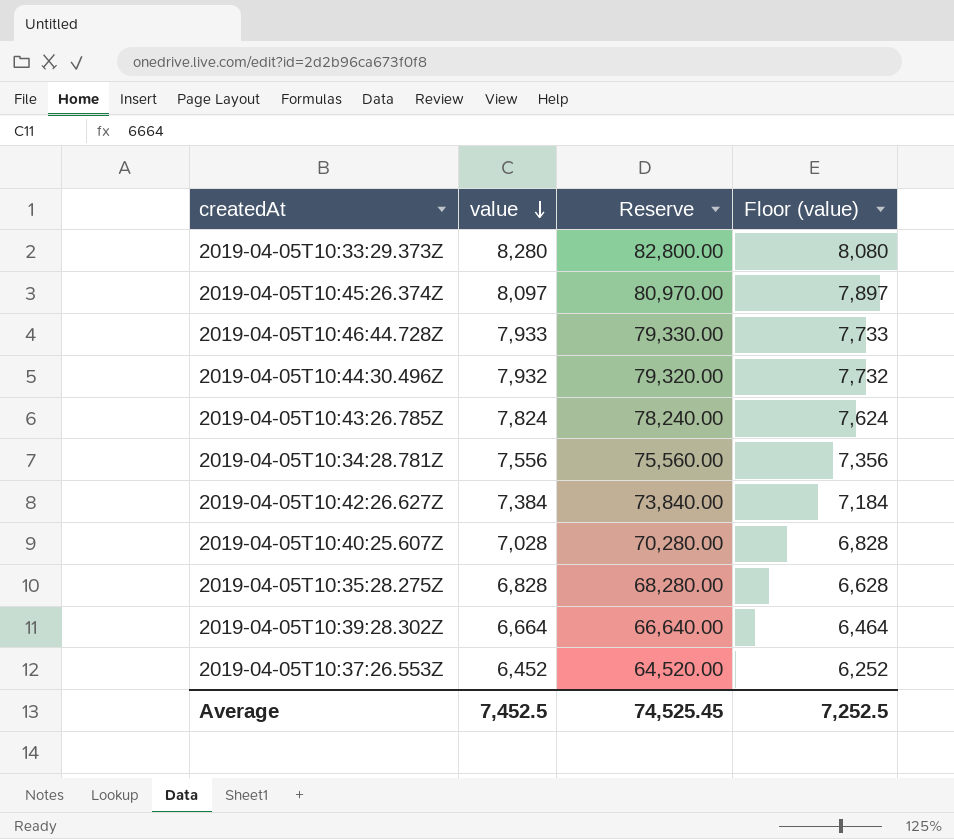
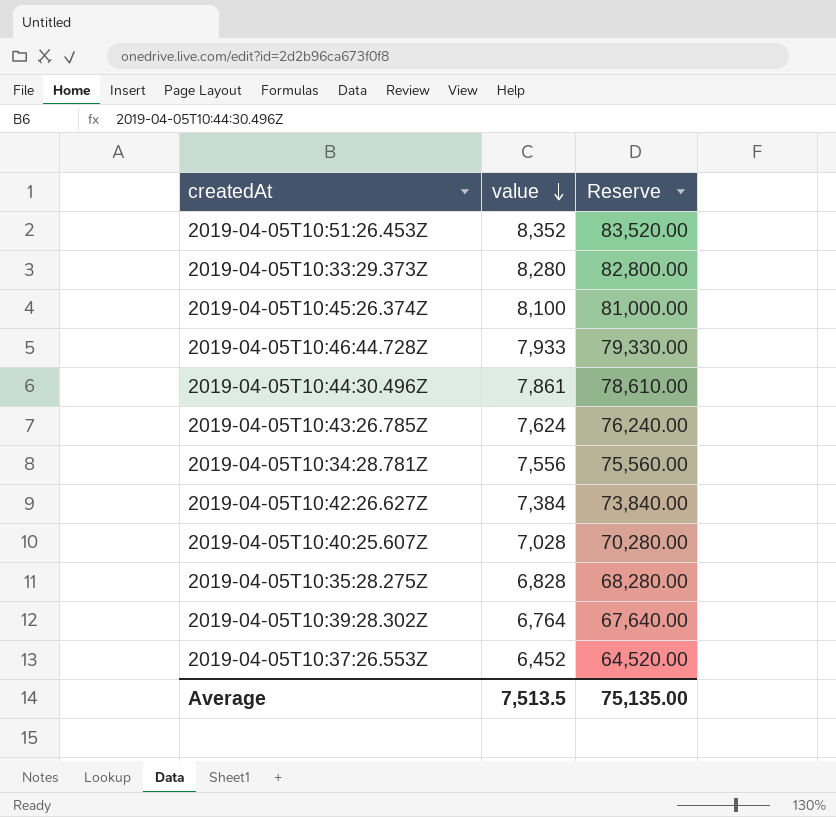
column Floor (value) | formula: [value] - 200 -> none
row 2019-04-05T10:51:26.453Z: none -> 8,352 | 83,520.00
2019-04-05T10:45:26.374Z | value: 8,097 -> 8,100
2019-04-05T10:45:26.374Z | Reserve: 80,970.00 -> 81,000.00
2019-04-05T10:44:30.496Z | value: 7,932 -> 7,861
2019-04-05T10:44:30.496Z | Reserve: 79,320.00 -> 78,610.00
2019-04-05T10:43:26.785Z | value: 7,824 -> 7,624
2019-04-05T10:43:26.785Z | Reserve: 78,240.00 -> 76,240.00
2019-04-05T10:39:28.302Z | value: 6,664 -> 6,764
2019-04-05T10:39:28.302Z | Reserve: 66,640.00 -> 67,640.00
Average | value: 7,452.5 -> 7,513.5
Average | Reserve: 74,525.45 -> 75,135.00

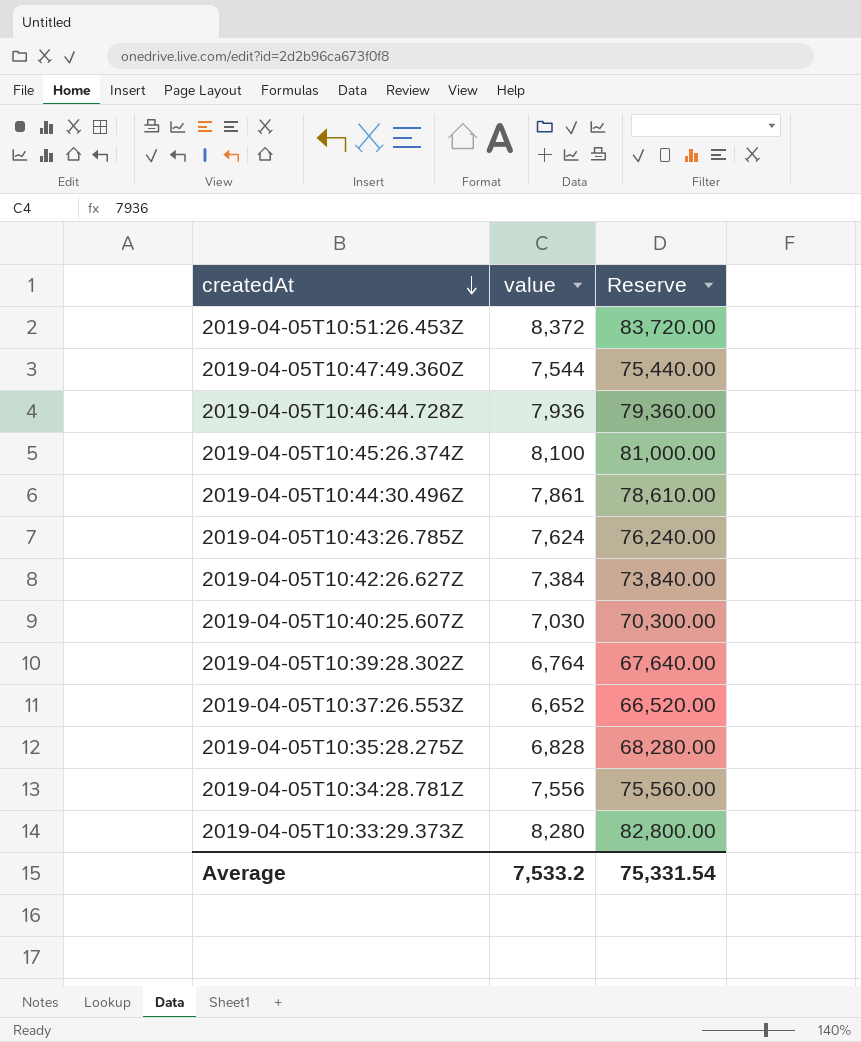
row order: value descending -> createdAt descending
2019-04-05T10:51:26.453Z | value: 8,352 -> 8,372
2019-04-05T10:51:26.453Z | Reserve: 83,520.00 -> 83,720.00
row 2019-04-05T10:47:49.360Z: none -> 7,544 | 75,440.00
2019-04-05T10:46:44.728Z | value: 7,933 -> 7,936
2019-04-05T10:46:44.728Z | Reserve: 79,330.00 -> 79,360.00
2019-04-05T10:40:25.607Z | value: 7,028 -> 7,030
2019-04-05T10:40:25.607Z | Reserve: 70,280.00 -> 70,300.00
2019-04-05T10:37:26.553Z | value: 6,452 -> 6,652
2019-04-05T10:37:26.553Z | Reserve: 64,520.00 -> 66,520.00
Average | value: 7,513.5 -> 7,533.2
Average | Reserve: 75,135.00 -> 75,331.54

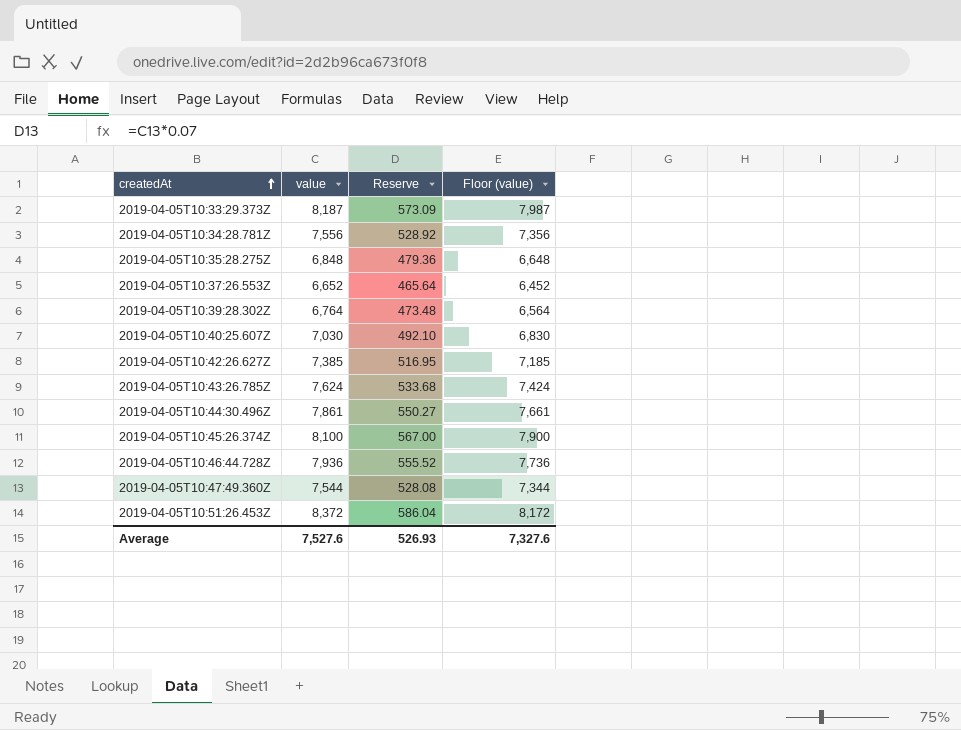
row order: createdAt descending -> createdAt ascending
column Reserve | formula: [value] * 10 -> [value] * 0.07
column Floor (value) | formula: none -> [value] - 200
2019-04-05T10:33:29.373Z | value: 8,280 -> 8,187
2019-04-05T10:35:28.275Z | value: 6,828 -> 6,848
2019-04-05T10:42:26.627Z | value: 7,384 -> 7,385
Average | value: 7,533.2 -> 7,527.6
Average | Reserve: 75,331.54 -> 526.93

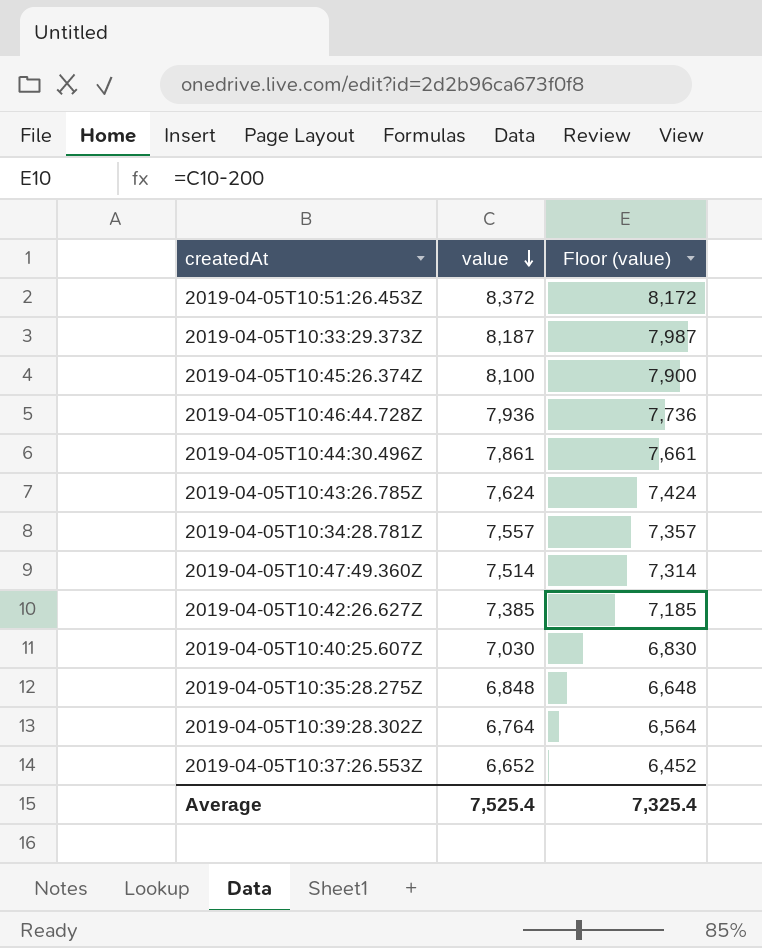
row order: createdAt ascending -> value descending
column Reserve | formula: [value] * 0.07 -> none
2019-04-05T10:34:28.781Z | value: 7,556 -> 7,557
2019-04-05T10:34:28.781Z | Floor (value): 7,356 -> 7,357
2019-04-05T10:47:49.360Z | value: 7,544 -> 7,514
2019-04-05T10:47:49.360Z | Floor (value): 7,344 -> 7,314
Average | value: 7,527.6 -> 7,525.4
Average | Floor (value): 7,327.6 -> 7,325.4

